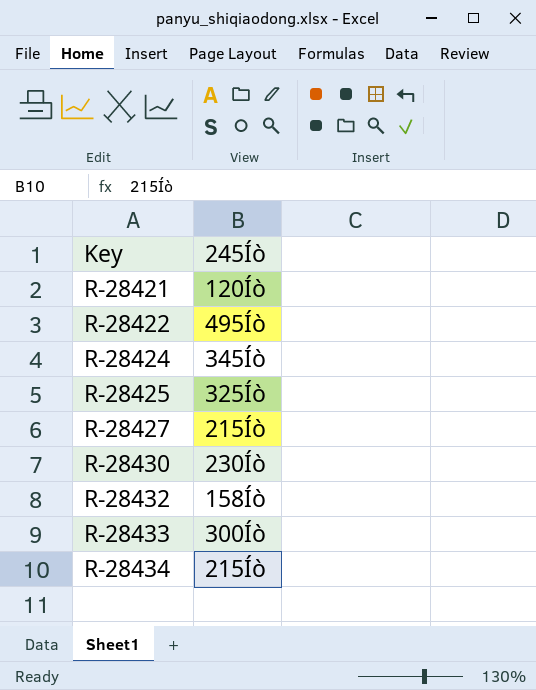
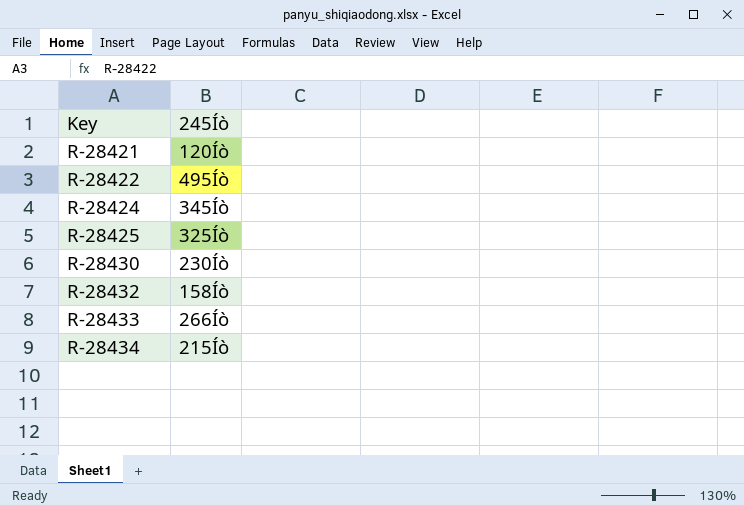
row R-28427: 215Íò -> none
R-28433 | 245Íò: 300Íò -> 266Íò

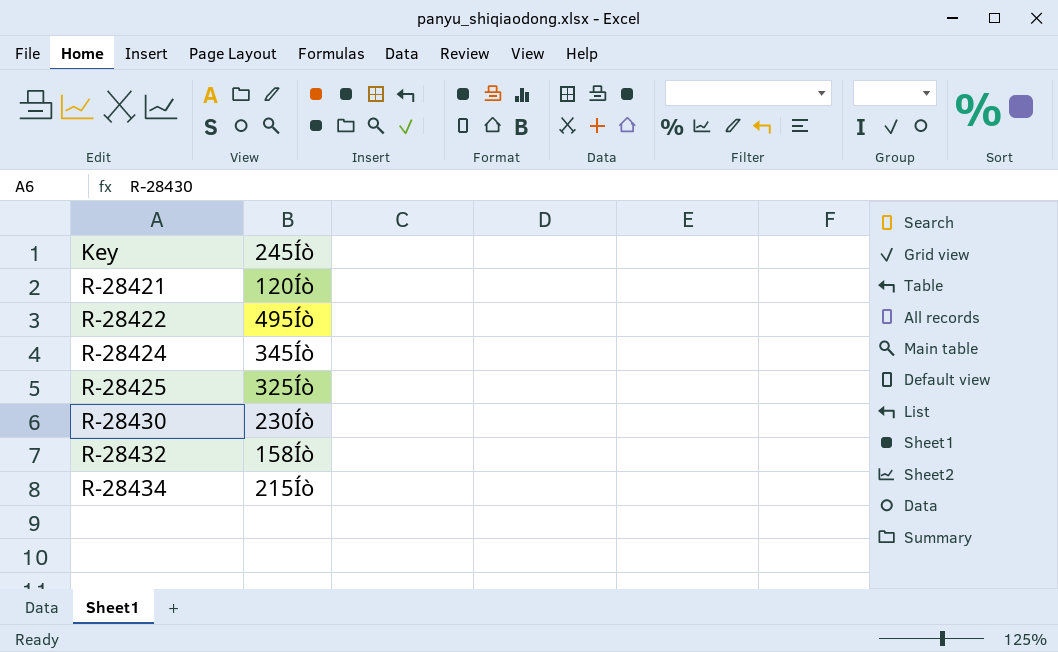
row R-28433: 266Íò -> none

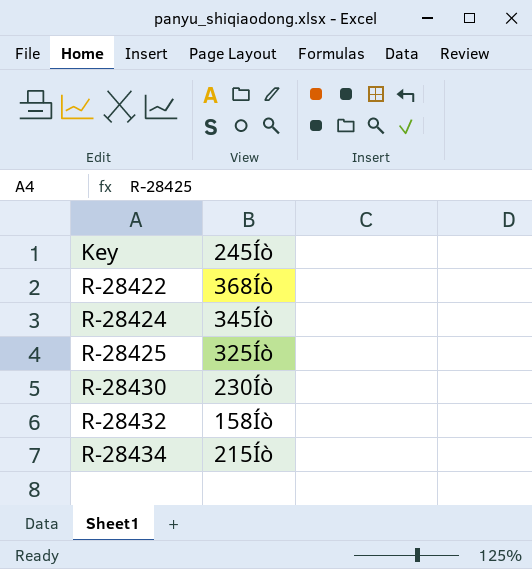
row R-28421: 120Íò -> none
R-28422 | 245Íò: 495Íò -> 368Íò

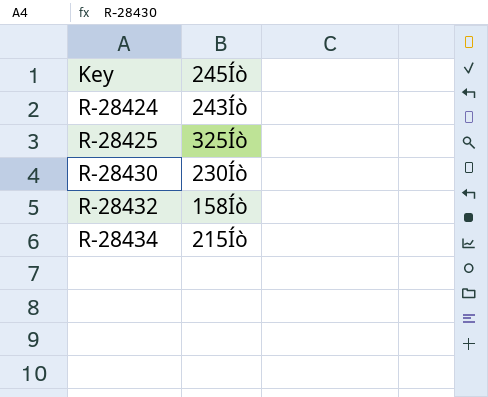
row R-28422: 368Íò -> none
R-28424 | 245Íò: 345Íò -> 243Íò

